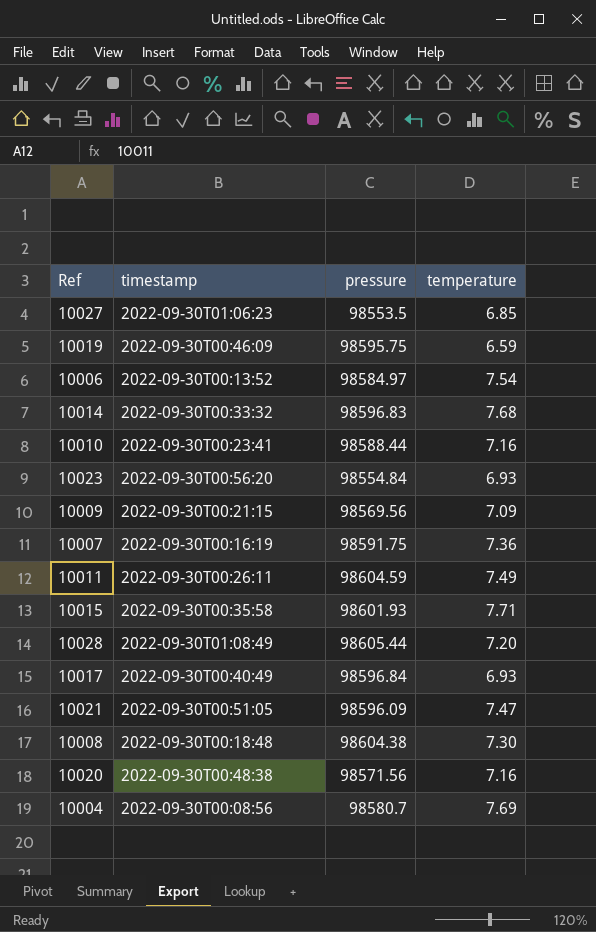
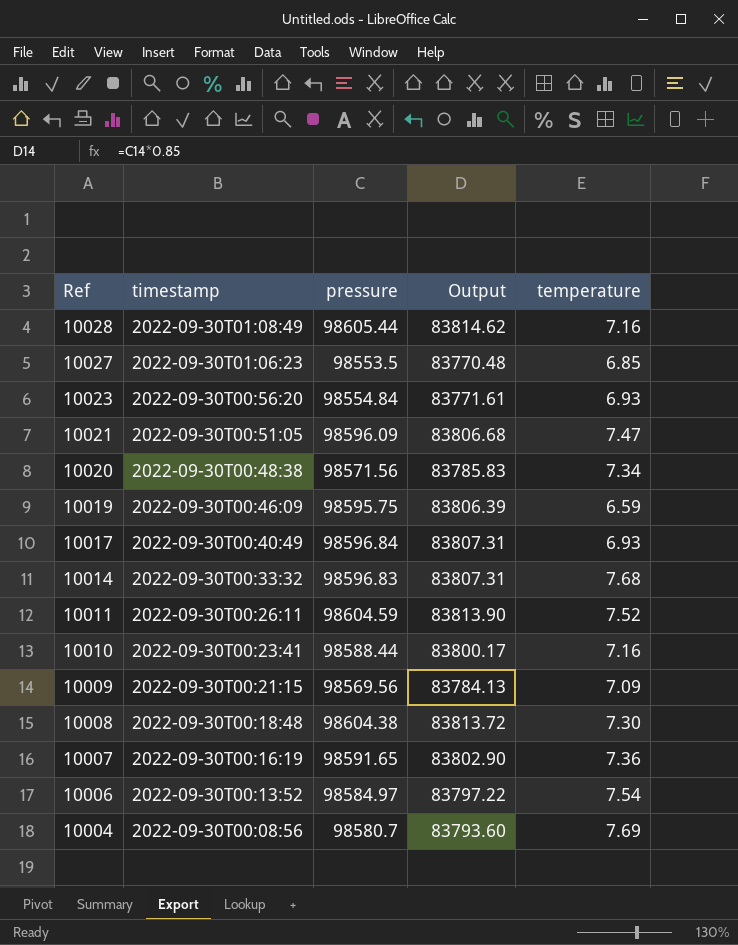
row order: none -> Ref descending
column Output | formula: none -> [pressure] * 0.85
row 10015: 2022-09-30T00:35:58 | 98601.93 | 7.71 -> none
10028 | temperature: 7.20 -> 7.16
10020 | temperature: 7.16 -> 7.34
10011 | temperature: 7.49 -> 7.52
10007 | pressure: 98591.75 -> 98591.65

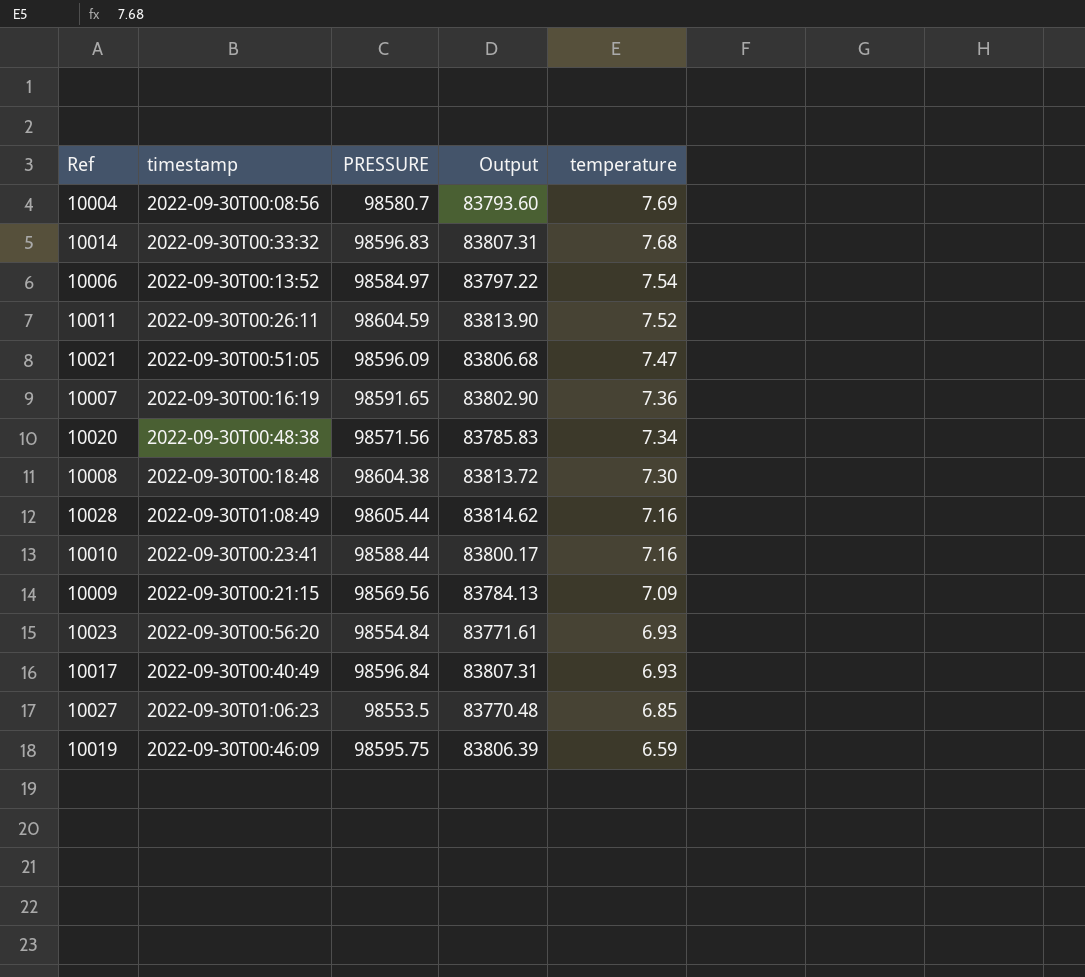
row order: Ref descending -> temperature descending
column name: pressure -> PRESSURE

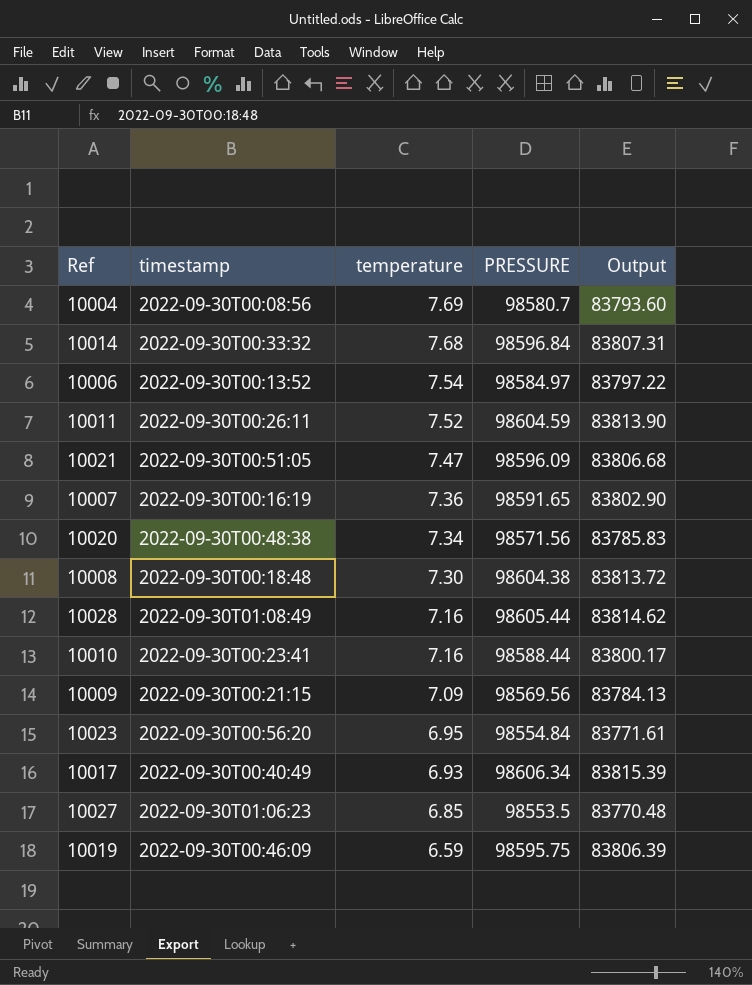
column temperature | position: 5 -> 3
10014 | PRESSURE: 98596.83 -> 98596.84
10023 | temperature: 6.93 -> 6.95
10017 | PRESSURE: 98596.84 -> 98606.34
10017 | Output: 83807.31 -> 83815.39

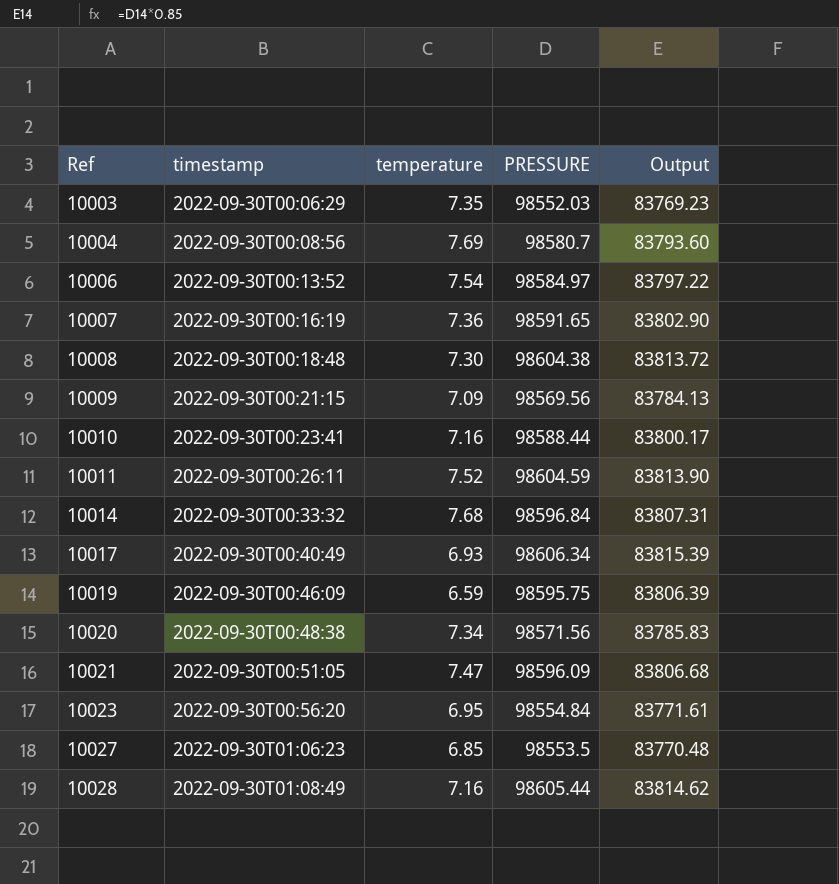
row order: temperature descending -> Ref ascending
row 10003: none -> 2022-09-30T00:06:29 | 7.35 | 98552.03 | 83769.23

